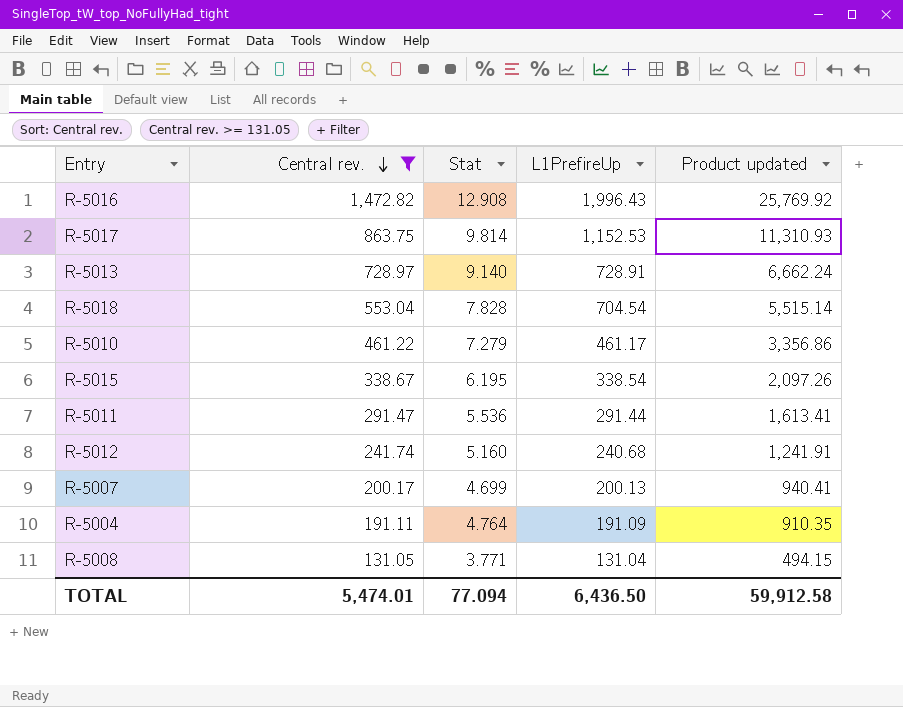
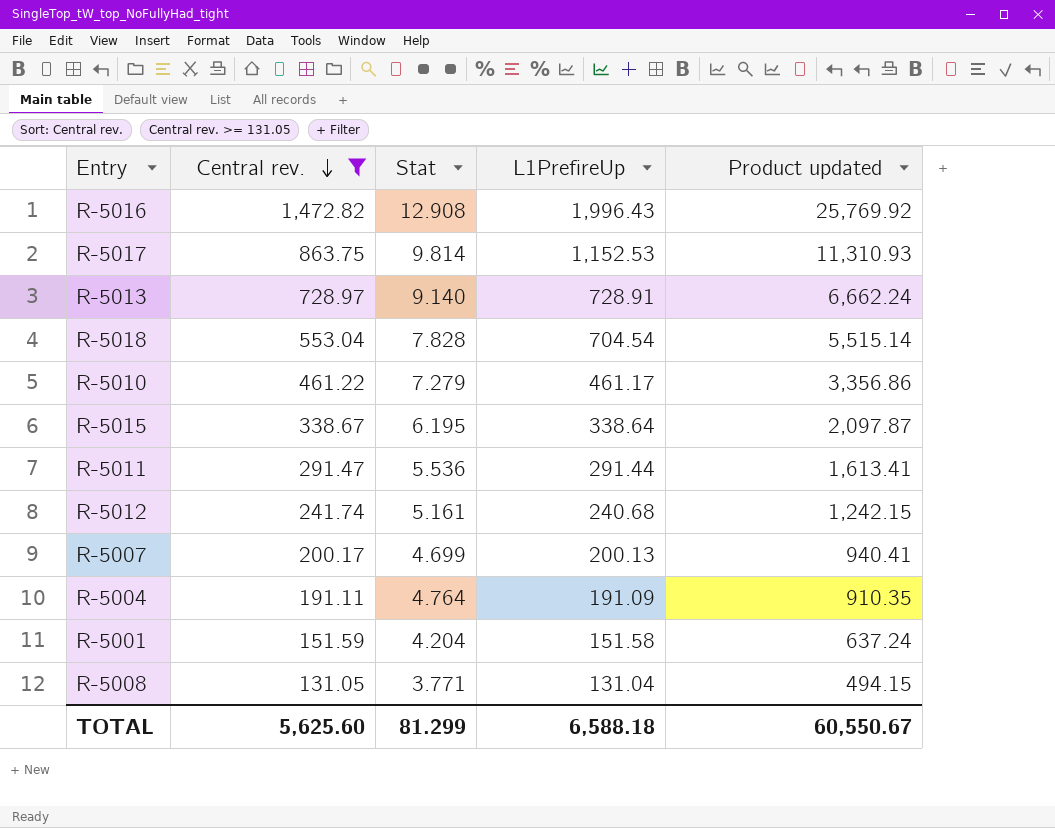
R-5015 | L1PrefireUp: 338.54 -> 338.64
R-5015 | Product updated: 2,097.26 -> 2,097.87
R-5012 | Stat: 5.160 -> 5.161
R-5012 | Product updated: 1,241.91 -> 1,242.15
row R-5001: none -> 151.59 | 4.204 | 151.58 | 637.24
TOTAL | Central rev.: 5,474.01 -> 5,625.60
TOTAL | Stat: 77.094 -> 81.299
TOTAL | L1PrefireUp: 6,436.50 -> 6,588.18
TOTAL | Product updated: 59,912.58 -> 60,550.67

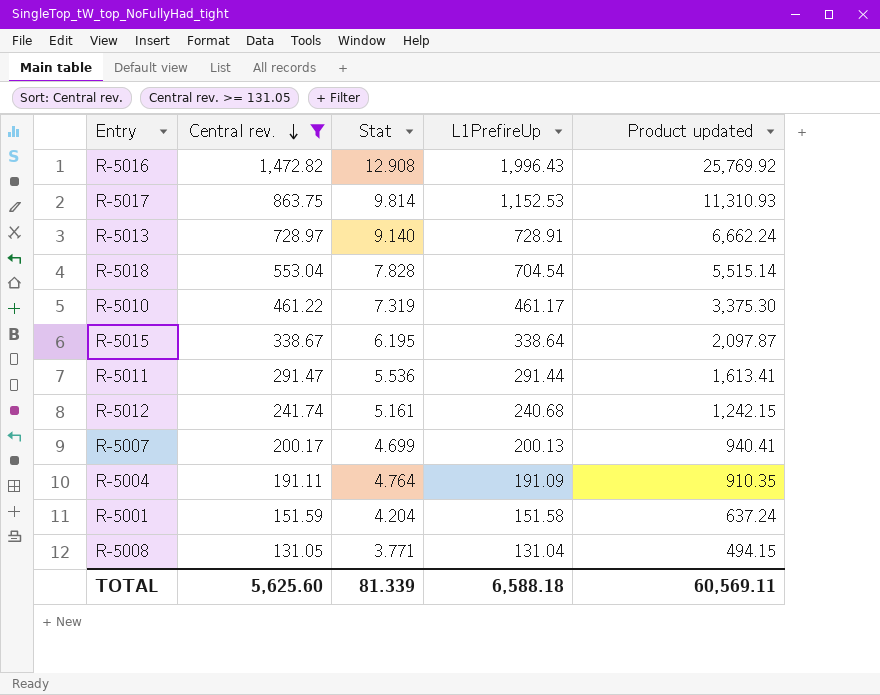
R-5010 | Stat: 7.279 -> 7.319
R-5010 | Product updated: 3,356.86 -> 3,375.30
TOTAL | Stat: 81.299 -> 81.339
TOTAL | Product updated: 60,550.67 -> 60,569.11

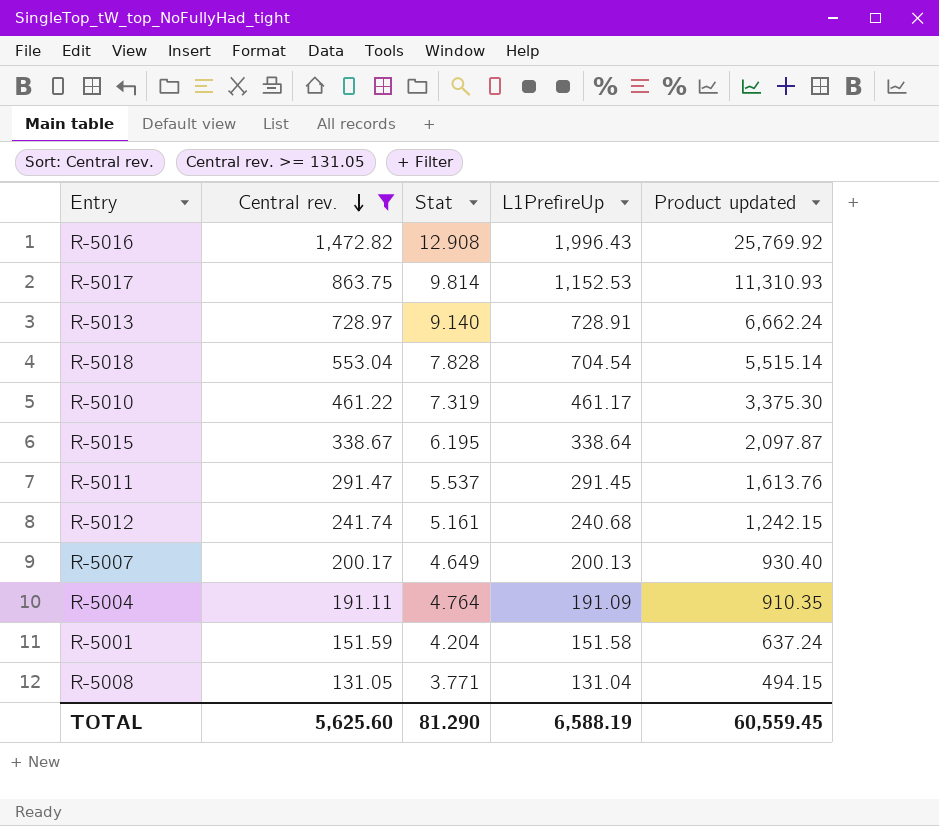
R-5011 | Stat: 5.536 -> 5.537
R-5011 | L1PrefireUp: 291.44 -> 291.45
R-5011 | Product updated: 1,613.41 -> 1,613.76
R-5007 | Stat: 4.699 -> 4.649
R-5007 | Product updated: 940.41 -> 930.40
TOTAL | Stat: 81.339 -> 81.290
TOTAL | L1PrefireUp: 6,588.18 -> 6,588.19
TOTAL | Product updated: 60,569.11 -> 60,559.45

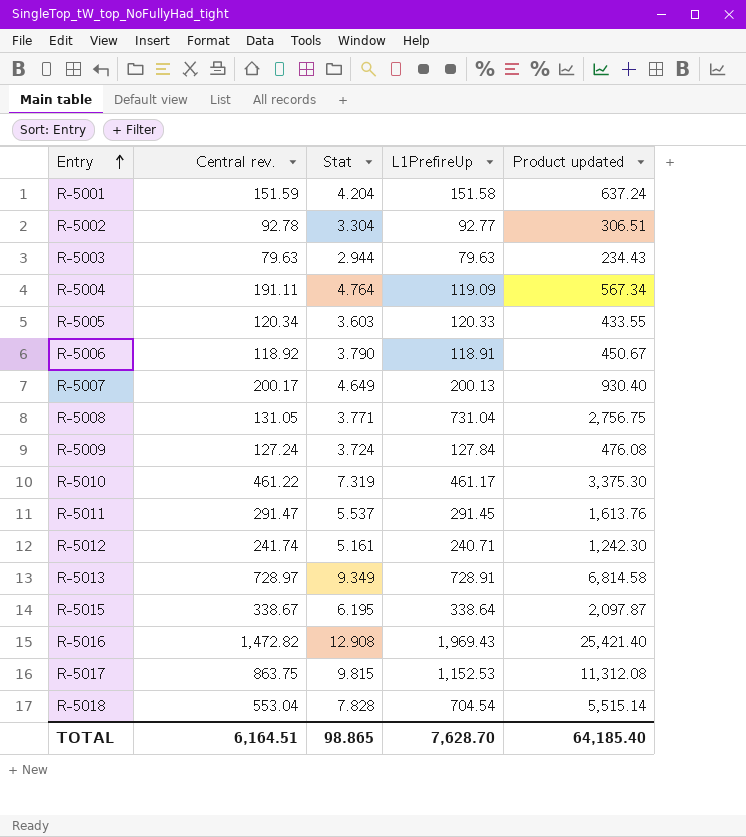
filter: Central rev. >= 131.05 -> none
row order: Central rev. descending -> Entry ascending
R-5004 | L1PrefireUp: 191.09 -> 119.09
R-5004 | Product updated: 910.35 -> 567.34
R-5008 | L1PrefireUp: 131.04 -> 731.04
R-5008 | Product updated: 494.15 -> 2,756.75
R-5012 | L1PrefireUp: 240.68 -> 240.71
R-5012 | Product updated: 1,242.15 -> 1,242.30
R-5013 | Stat: 9.140 -> 9.349
R-5013 | Product updated: 6,662.24 -> 6,814.58
R-5016 | L1PrefireUp: 1,996.43 -> 1,969.43
R-5016 | Product updated: 25,769.92 -> 25,421.40
R-5017 | Stat: 9.814 -> 9.815
R-5017 | Product updated: 11,310.93 -> 11,312.08
TOTAL | Central rev.: 5,625.60 -> 6,164.51
TOTAL | Stat: 81.290 -> 98.865
TOTAL | L1PrefireUp: 6,588.19 -> 7,628.70
TOTAL | Product updated: 60,559.45 -> 64,185.40

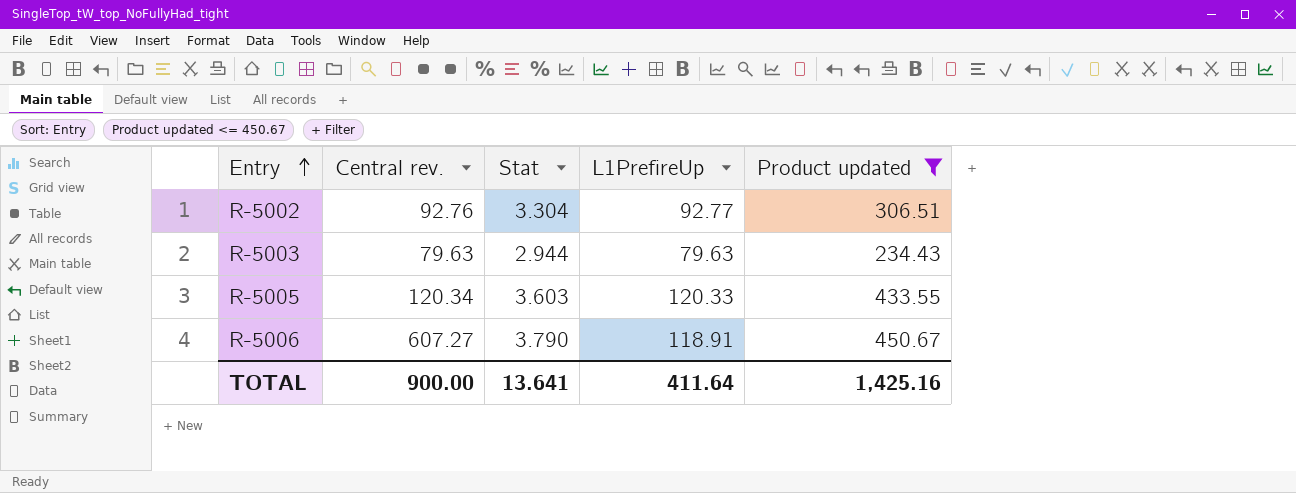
filter: none -> Product updated <= 450.67
R-5002 | Central rev.: 92.78 -> 92.76
R-5006 | Central rev.: 118.92 -> 607.27
TOTAL | Central rev.: 6,164.51 -> 900.00
TOTAL | Stat: 98.865 -> 13.641
TOTAL | L1PrefireUp: 7,628.70 -> 411.64
TOTAL | Product updated: 64,185.40 -> 1,425.16

